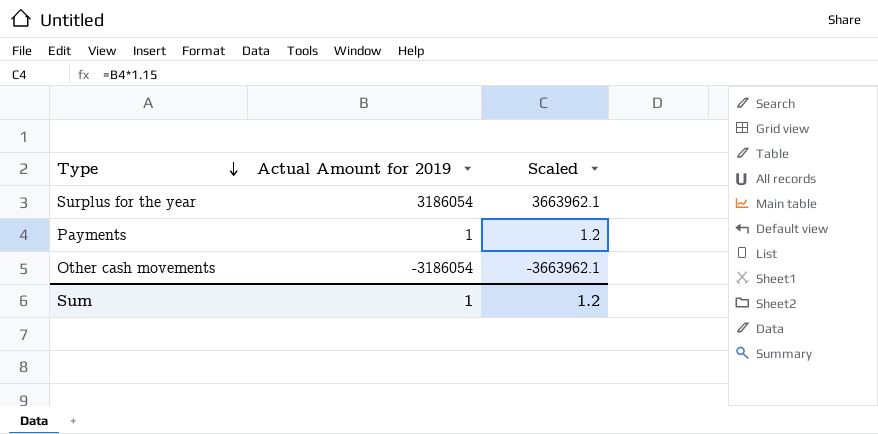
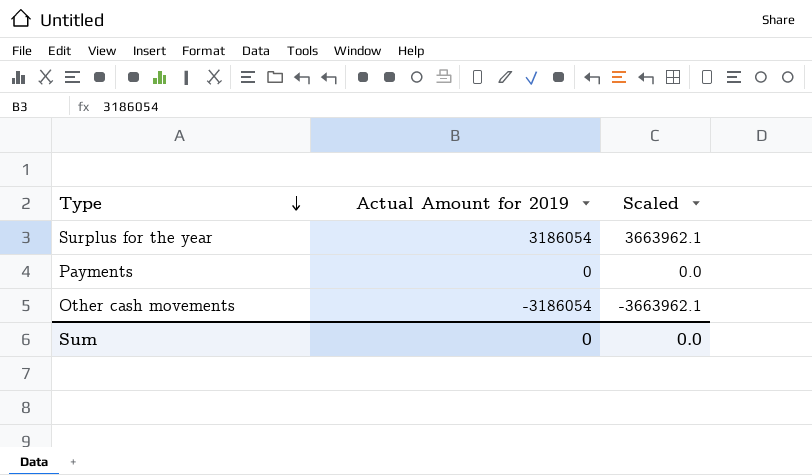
Payments | Actual Amount for 2019: 1 -> 0
Payments | Scaled: 1.2 -> 0.0
Sum | Actual Amount for 2019: 1 -> 0
Sum | Scaled: 1.2 -> 0.0

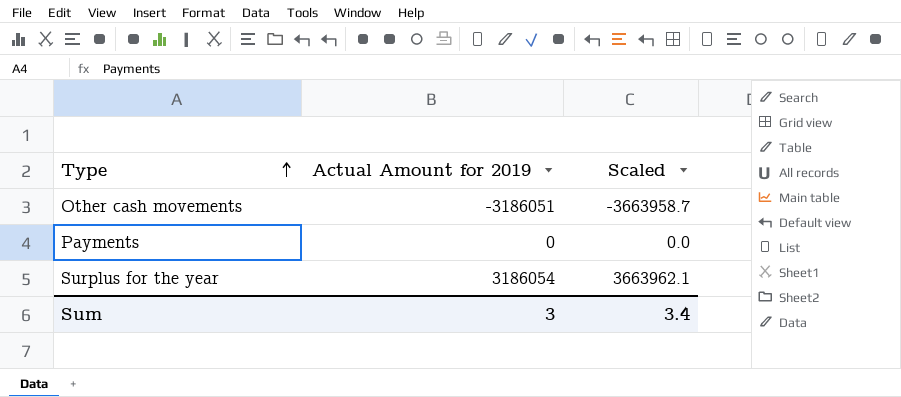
row order: Type descending -> Type ascending
Other cash movements | Actual Amount for 2019: -3186054 -> -3186051
Other cash movements | Scaled: -3663962.1 -> -3663958.7
Sum | Actual Amount for 2019: 0 -> 3
Sum | Scaled: 0.0 -> 3.4

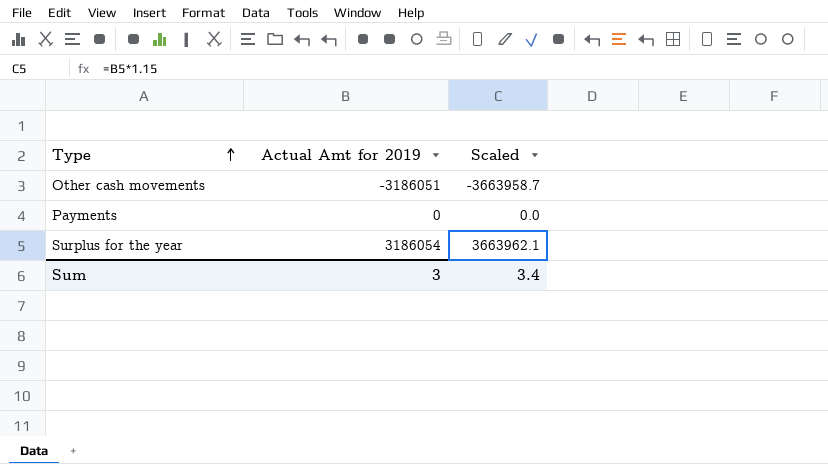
column name: Actual Amount for 2019 -> Actual Amt for 2019

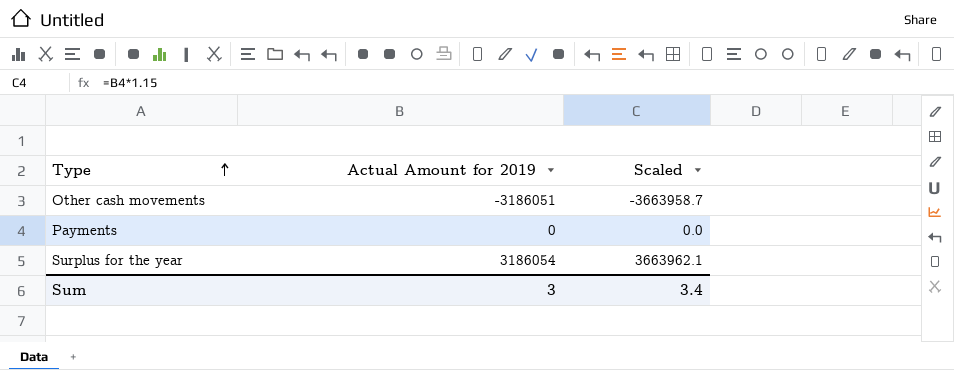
column name: Actual Amt for 2019 -> Actual Amount for 2019

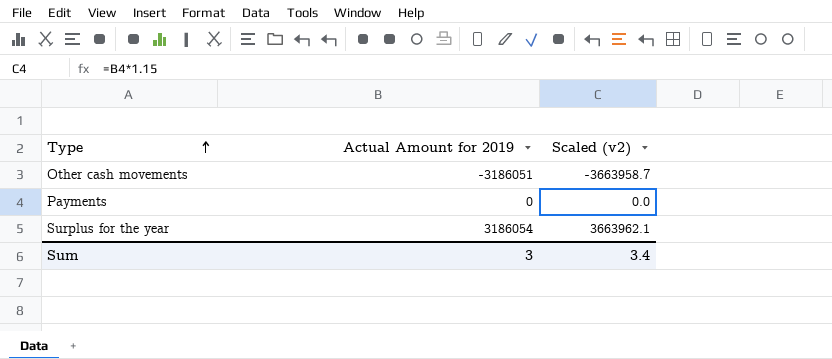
column name: Scaled -> Scaled (v2)

